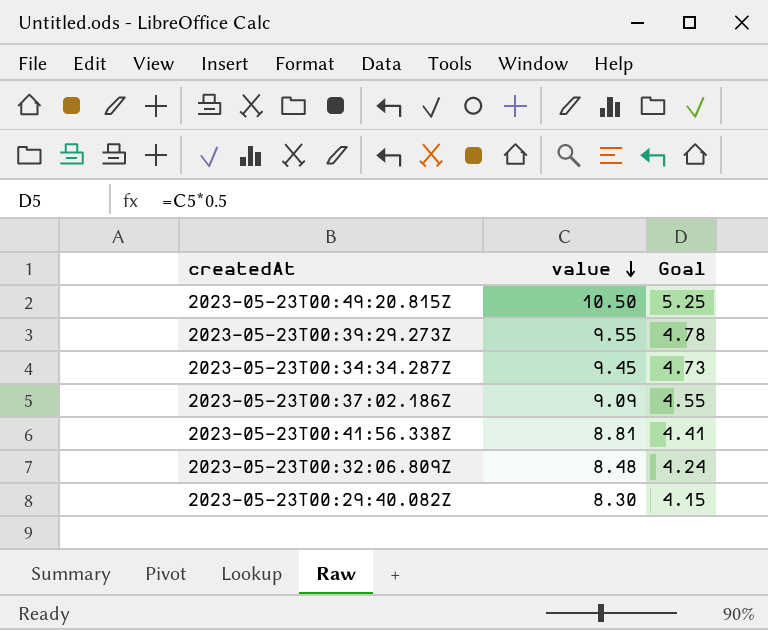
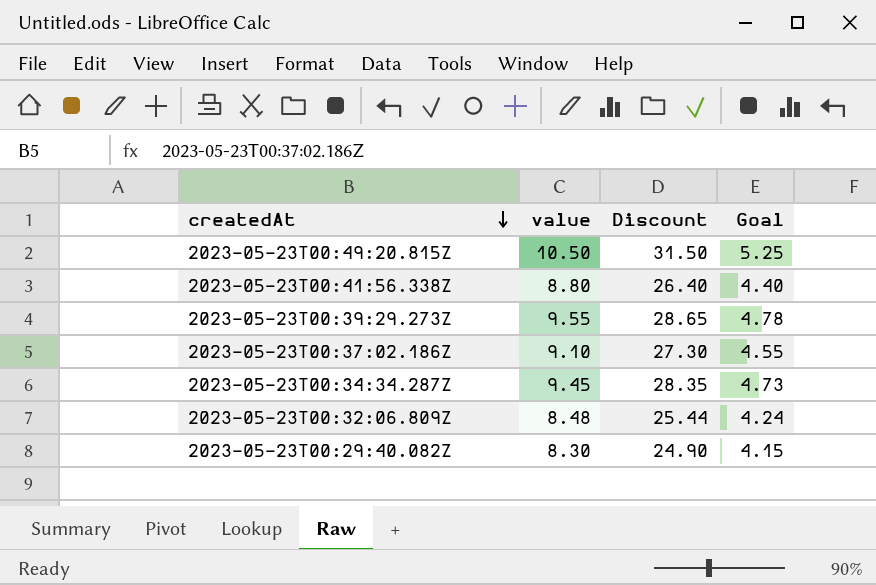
row order: value descending -> createdAt descending
column Discount | formula: none -> [value] * 3
2023-05-23T00:41:56.338Z | value: 8.81 -> 8.80
2023-05-23T00:41:56.338Z | Goal: 4.41 -> 4.40
2023-05-23T00:37:02.186Z | value: 9.09 -> 9.10

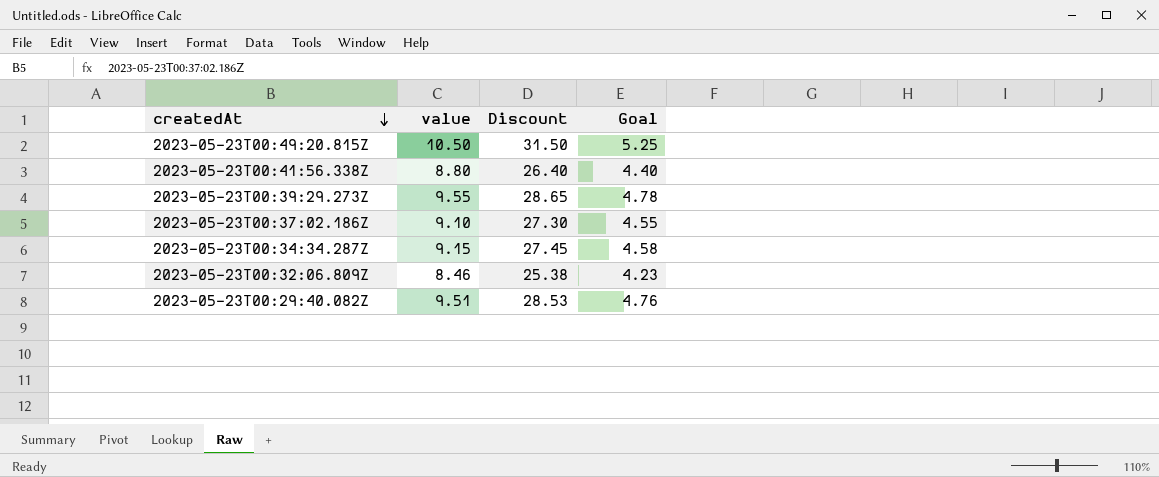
2023-05-23T00:34:34.287Z | value: 9.45 -> 9.15
2023-05-23T00:34:34.287Z | Discount: 28.35 -> 27.45
2023-05-23T00:34:34.287Z | Goal: 4.73 -> 4.58
2023-05-23T00:32:06.809Z | value: 8.48 -> 8.46
2023-05-23T00:32:06.809Z | Discount: 25.44 -> 25.38
2023-05-23T00:32:06.809Z | Goal: 4.24 -> 4.23
2023-05-23T00:29:40.082Z | value: 8.30 -> 9.51
2023-05-23T00:29:40.082Z | Discount: 24.90 -> 28.53
2023-05-23T00:29:40.082Z | Goal: 4.15 -> 4.76

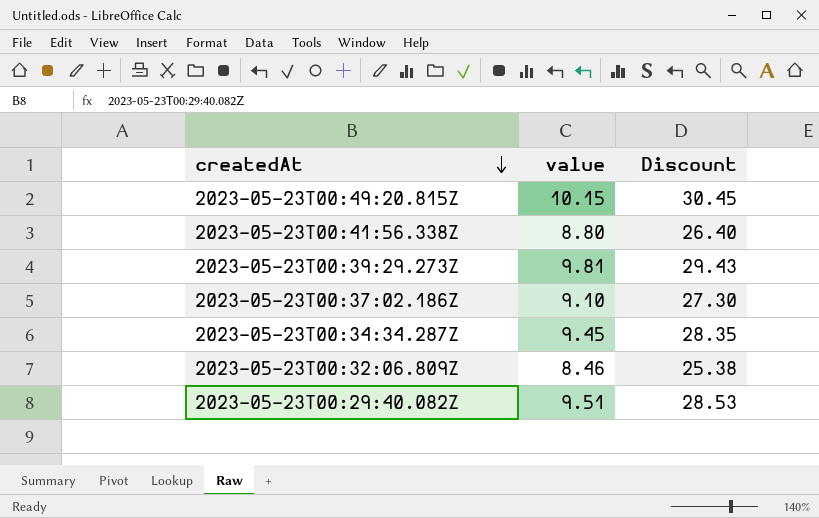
column Goal | formula: [value] * 0.5 -> none
2023-05-23T00:49:20.815Z | value: 10.50 -> 10.15
2023-05-23T00:49:20.815Z | Discount: 31.50 -> 30.45
2023-05-23T00:39:29.273Z | value: 9.55 -> 9.81
2023-05-23T00:39:29.273Z | Discount: 28.65 -> 29.43
2023-05-23T00:34:34.287Z | value: 9.15 -> 9.45
2023-05-23T00:34:34.287Z | Discount: 27.45 -> 28.35

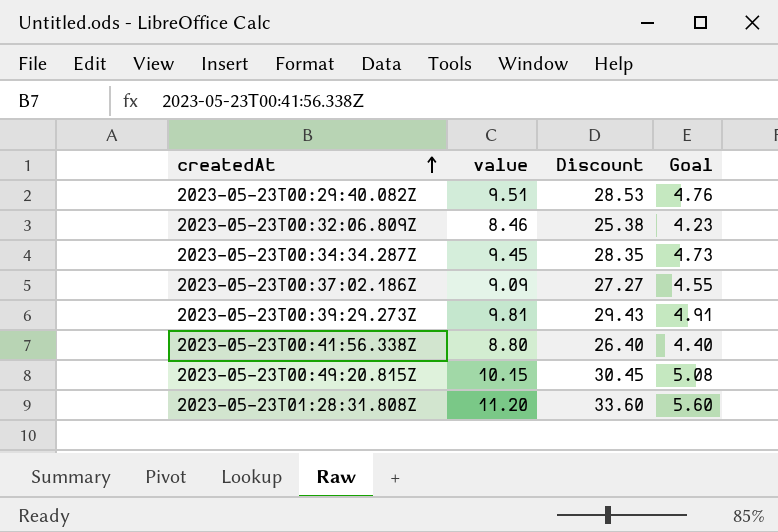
row order: createdAt descending -> createdAt ascending
column Goal | formula: none -> [value] * 0.5
2023-05-23T00:37:02.186Z | value: 9.10 -> 9.09
2023-05-23T00:37:02.186Z | Discount: 27.30 -> 27.27
row 2023-05-23T01:28:31.808Z: none -> 11.20 | 33.60 | 5.60

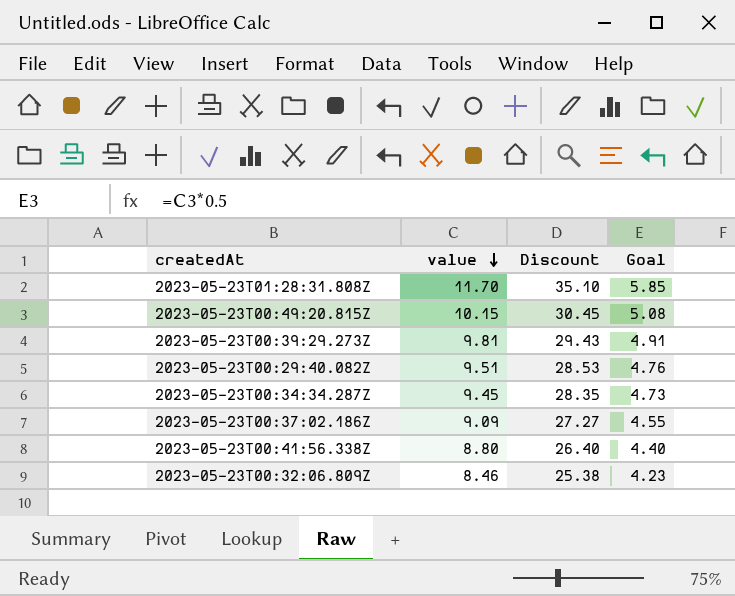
row order: createdAt ascending -> value descending
2023-05-23T01:28:31.808Z | value: 11.20 -> 11.70
2023-05-23T01:28:31.808Z | Discount: 33.60 -> 35.10
2023-05-23T01:28:31.808Z | Goal: 5.60 -> 5.85

